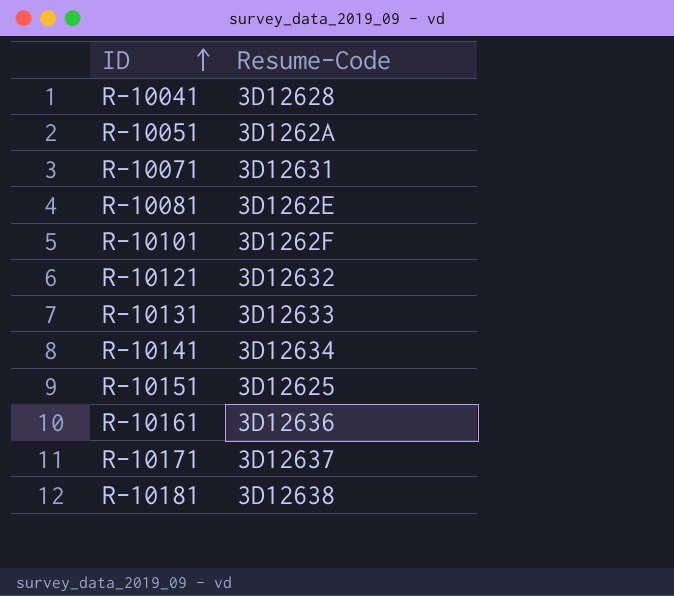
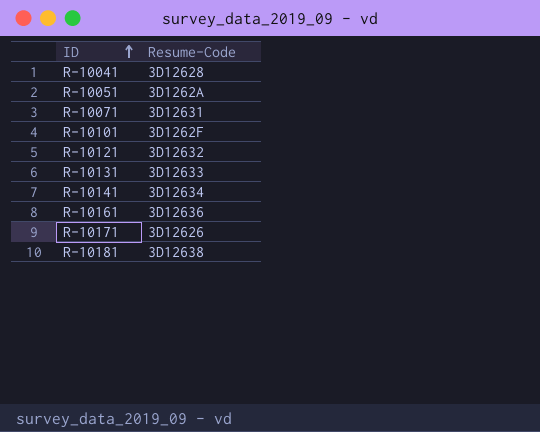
row R-10081: 3D1262E -> none
row R-10151: 3D12625 -> none
R-10171 | Resume-Code: 3D12637 -> 3D12626

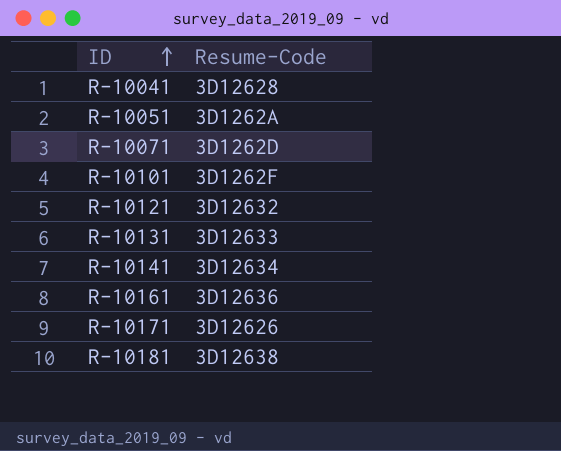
R-10071 | Resume-Code: 3D12631 -> 3D1262D

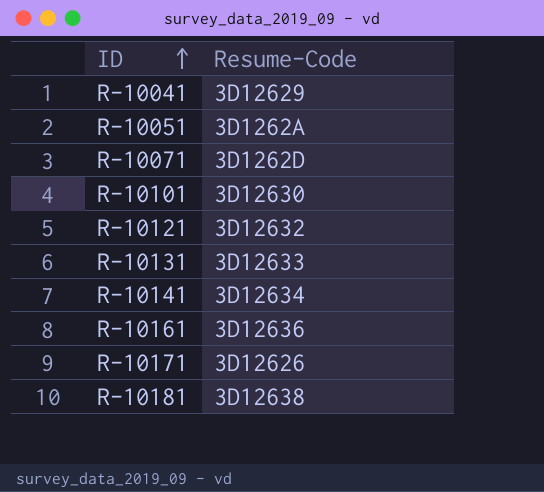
R-10041 | Resume-Code: 3D12628 -> 3D12629
R-10101 | Resume-Code: 3D1262F -> 3D12630

